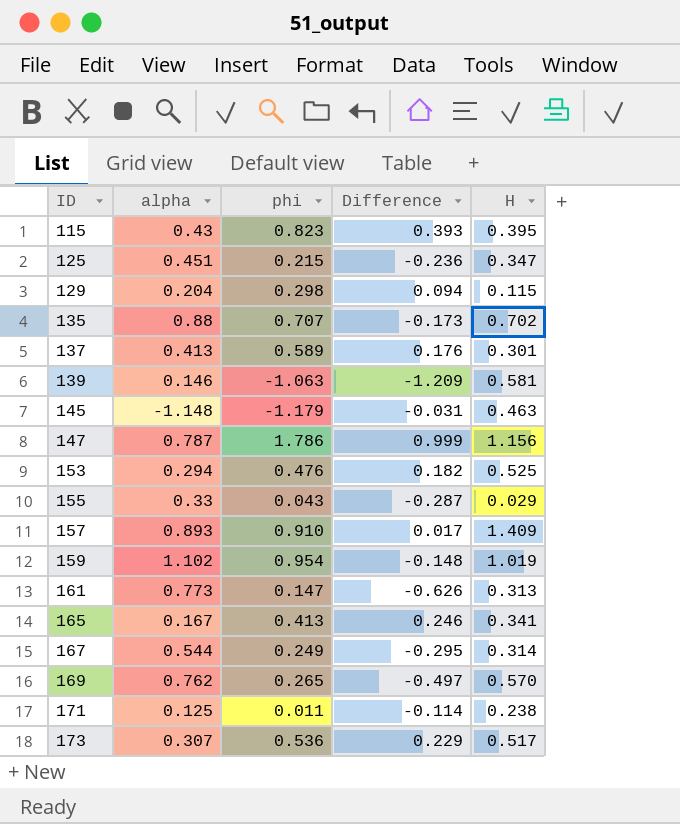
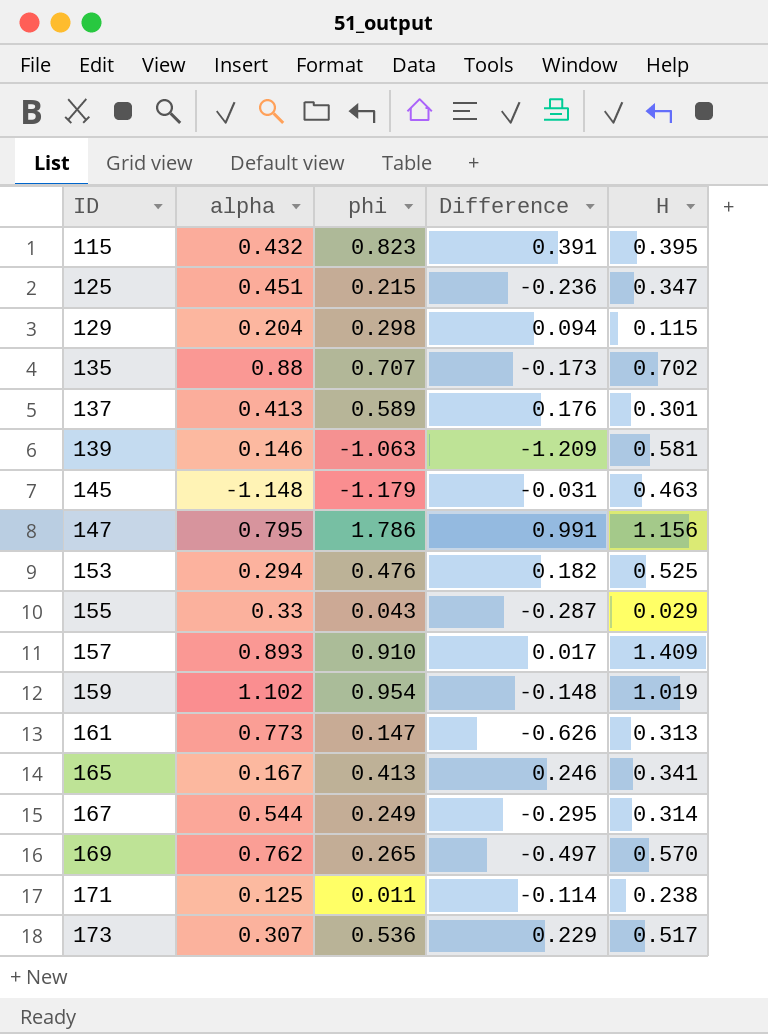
115 | alpha: 0.43 -> 0.432
115 | Difference: 0.393 -> 0.391
147 | alpha: 0.787 -> 0.795
147 | Difference: 0.999 -> 0.991

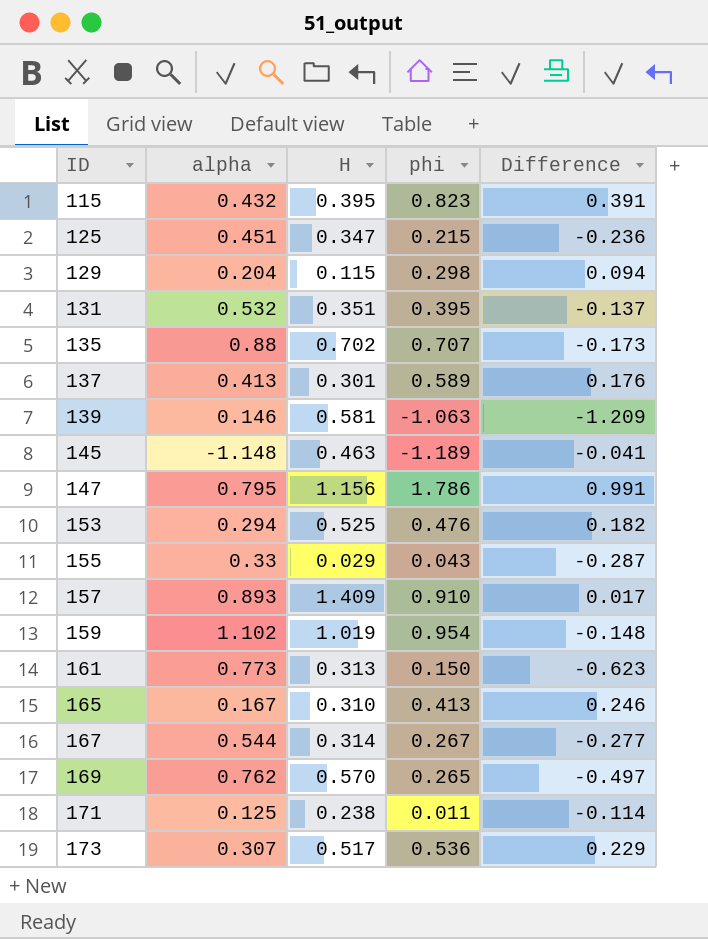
column H | position: 5 -> 3
row 131: none -> 0.532 | 0.351 | 0.395 | -0.137
145 | phi: -1.179 -> -1.189
145 | Difference: -0.031 -> -0.041
161 | phi: 0.147 -> 0.150
161 | Difference: -0.626 -> -0.623
165 | H: 0.341 -> 0.310
167 | phi: 0.249 -> 0.267
167 | Difference: -0.295 -> -0.277

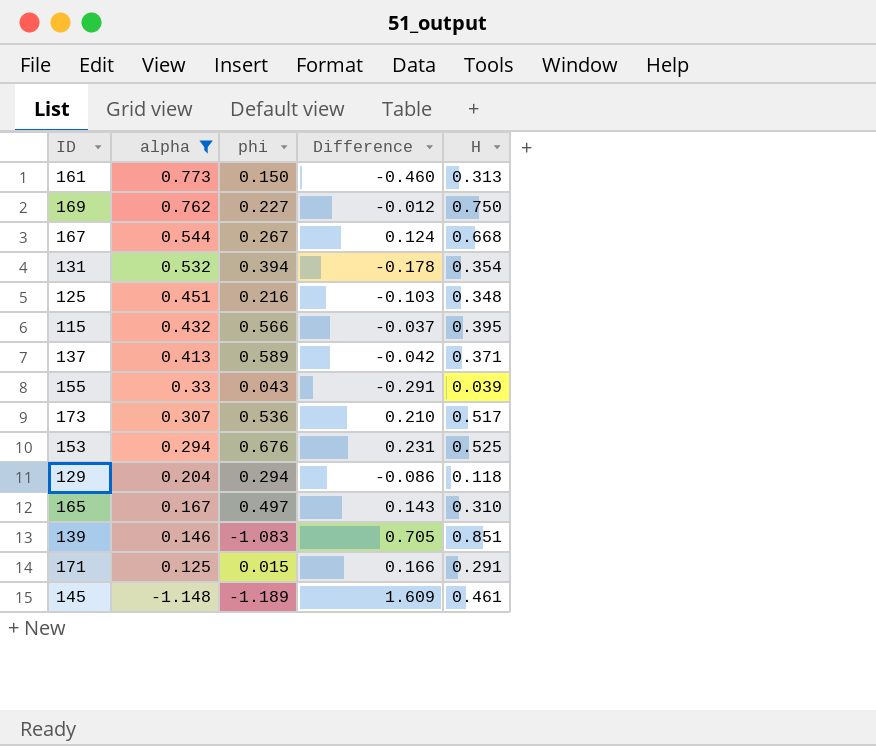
filter: none -> alpha <= 0.773
row order: ID ascending -> alpha descending
column Difference | formula: [phi] - [alpha] -> [H] - [alpha]
column H | position: 3 -> 5
169 | phi: 0.265 -> 0.227
169 | H: 0.570 -> 0.750
167 | H: 0.314 -> 0.668
131 | phi: 0.395 -> 0.394
131 | H: 0.351 -> 0.354
125 | phi: 0.215 -> 0.216
125 | H: 0.347 -> 0.348
115 | phi: 0.823 -> 0.566
137 | H: 0.301 -> 0.371
155 | H: 0.029 -> 0.039
153 | phi: 0.476 -> 0.676
129 | phi: 0.298 -> 0.294
129 | H: 0.115 -> 0.118
165 | phi: 0.413 -> 0.497
139 | phi: -1.063 -> -1.083
139 | H: 0.581 -> 0.851
171 | phi: 0.011 -> 0.015
171 | H: 0.238 -> 0.291
145 | H: 0.463 -> 0.461

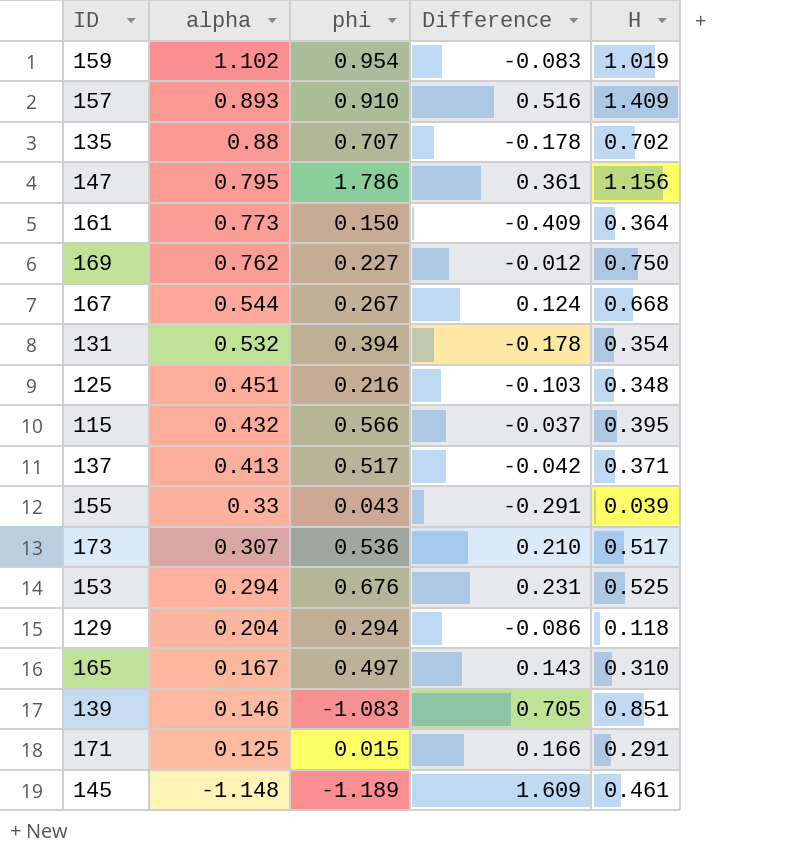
filter: alpha <= 0.773 -> none
161 | Difference: -0.460 -> -0.409
161 | H: 0.313 -> 0.364
137 | phi: 0.589 -> 0.517

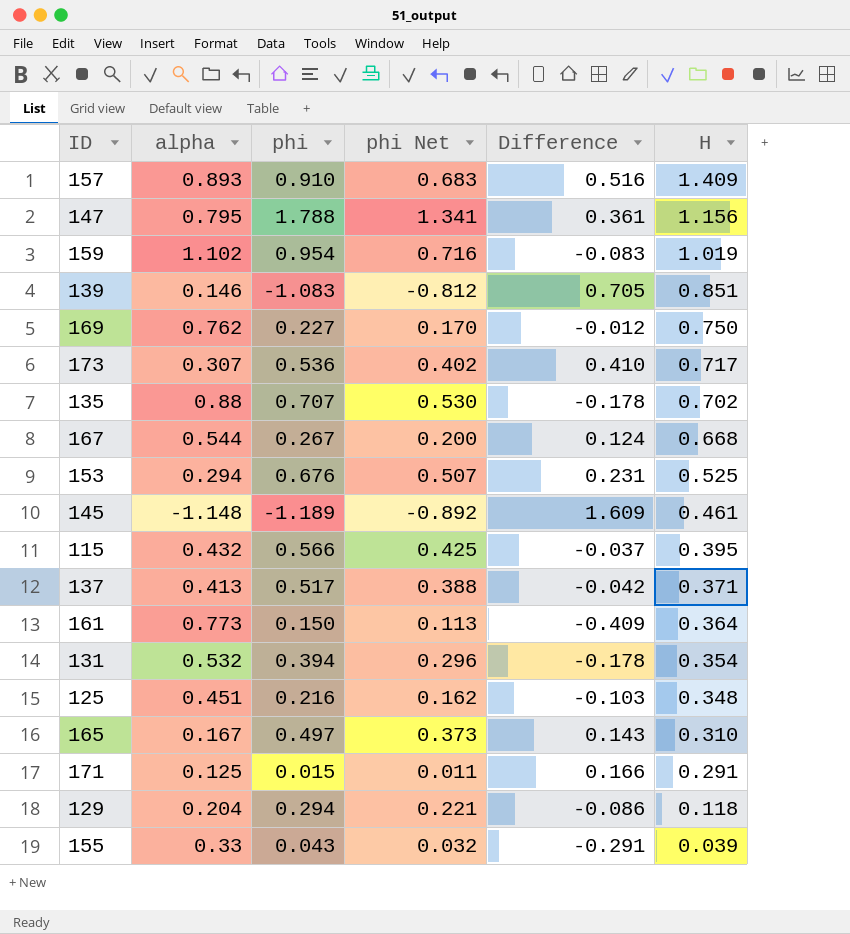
row order: alpha descending -> H descending
column phi Net | formula: none -> [phi] * 0.75
147 | phi: 1.786 -> 1.788
173 | Difference: 0.210 -> 0.410
173 | H: 0.517 -> 0.717

